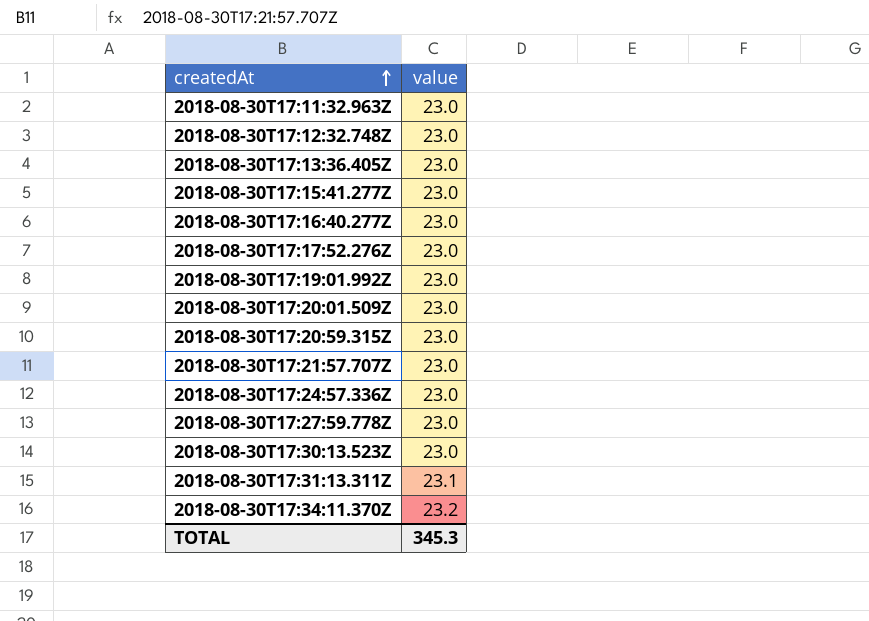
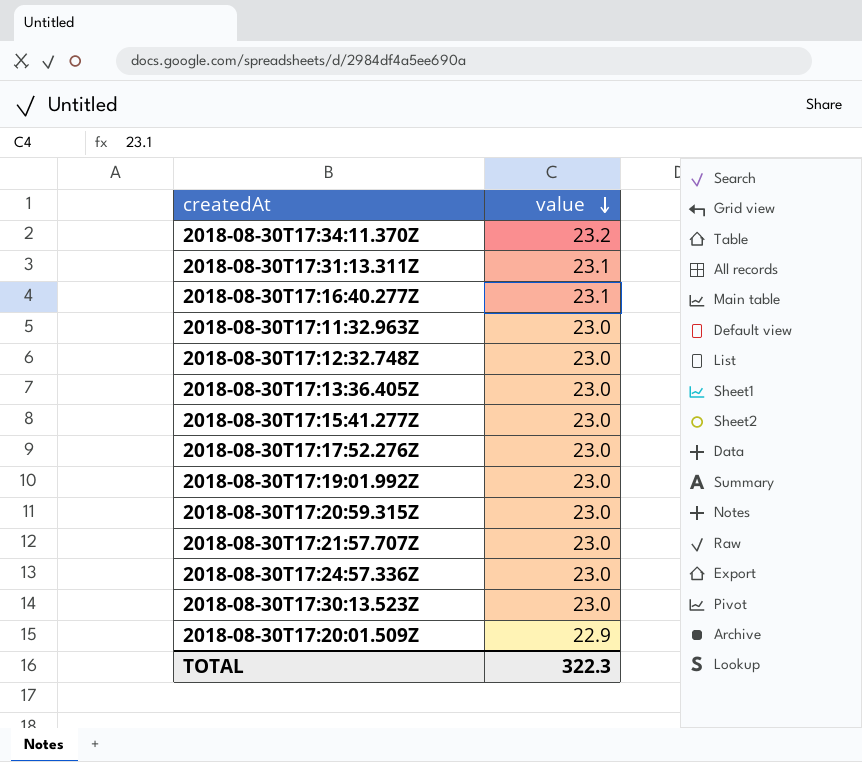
row order: createdAt ascending -> value descending
row 2018-08-30T17:27:59.778Z: 23.0 -> none
2018-08-30T17:16:40.277Z | value: 23.0 -> 23.1
2018-08-30T17:20:01.509Z | value: 23.0 -> 22.9
TOTAL | value: 345.3 -> 322.3

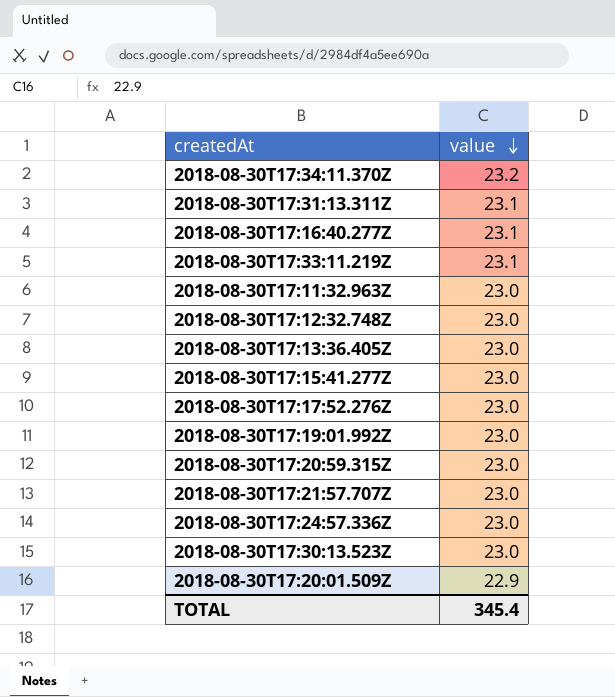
row 2018-08-30T17:33:11.219Z: none -> 23.1
TOTAL | value: 322.3 -> 345.4

